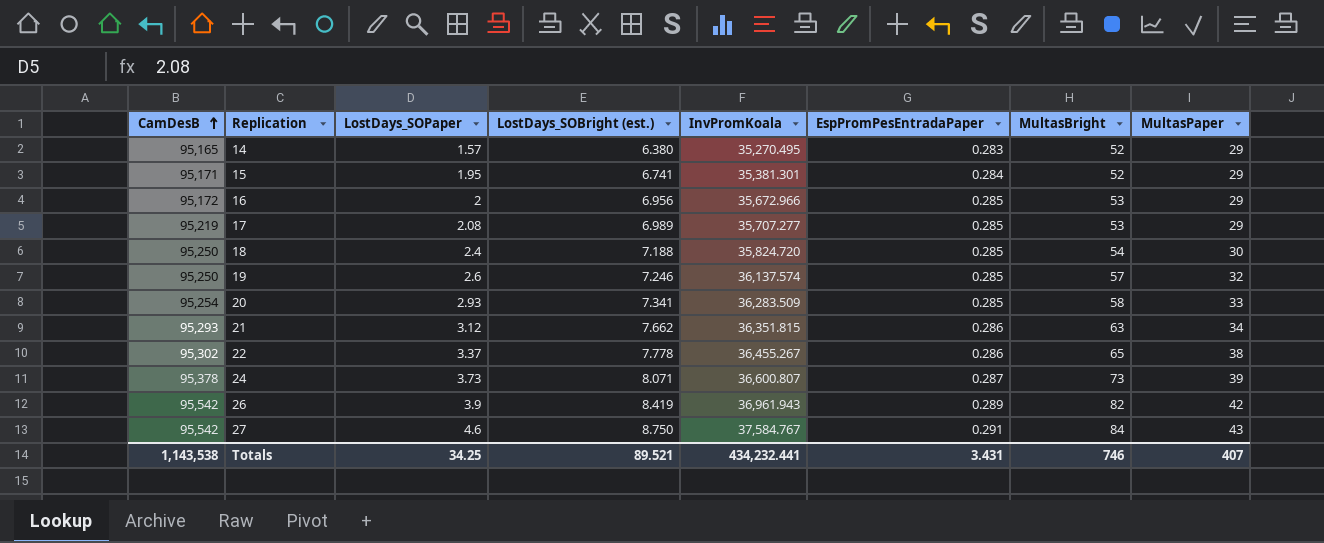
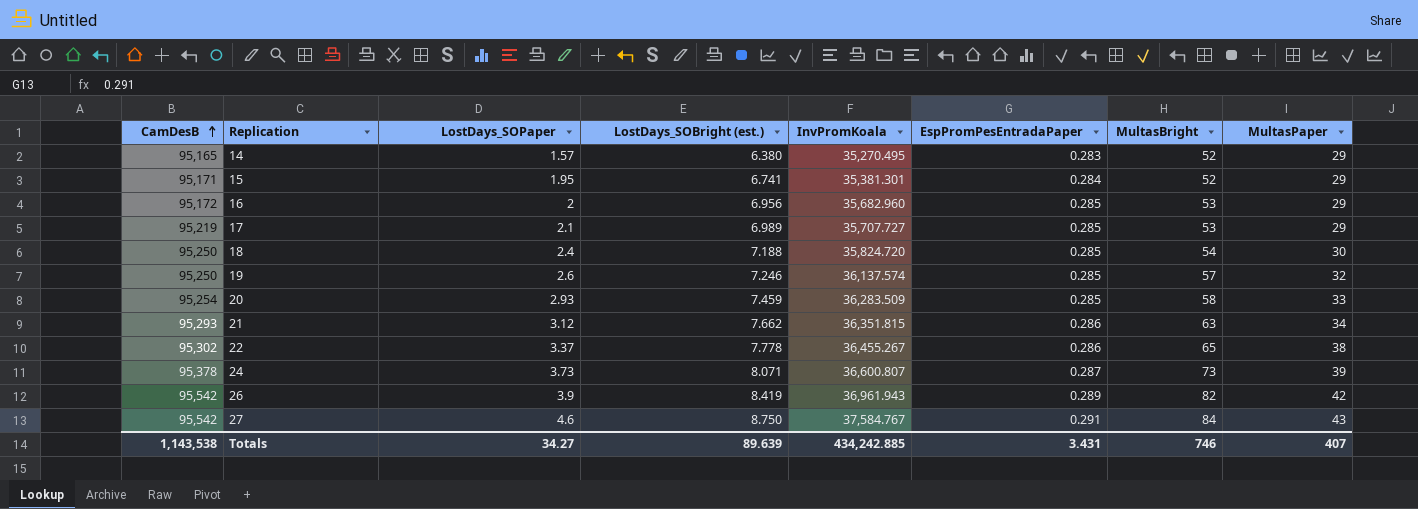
16 | InvPromKoala: 35,672.966 -> 35,682.960
17 | LostDays_SOPaper: 2.08 -> 2.1
17 | InvPromKoala: 35,707.277 -> 35,707.727
20 | LostDays_SOBright (est.): 7.341 -> 7.459
Totals | LostDays_SOPaper: 34.25 -> 34.27
Totals | LostDays_SOBright (est.): 89.521 -> 89.639
Totals | InvPromKoala: 434,232.441 -> 434,242.885

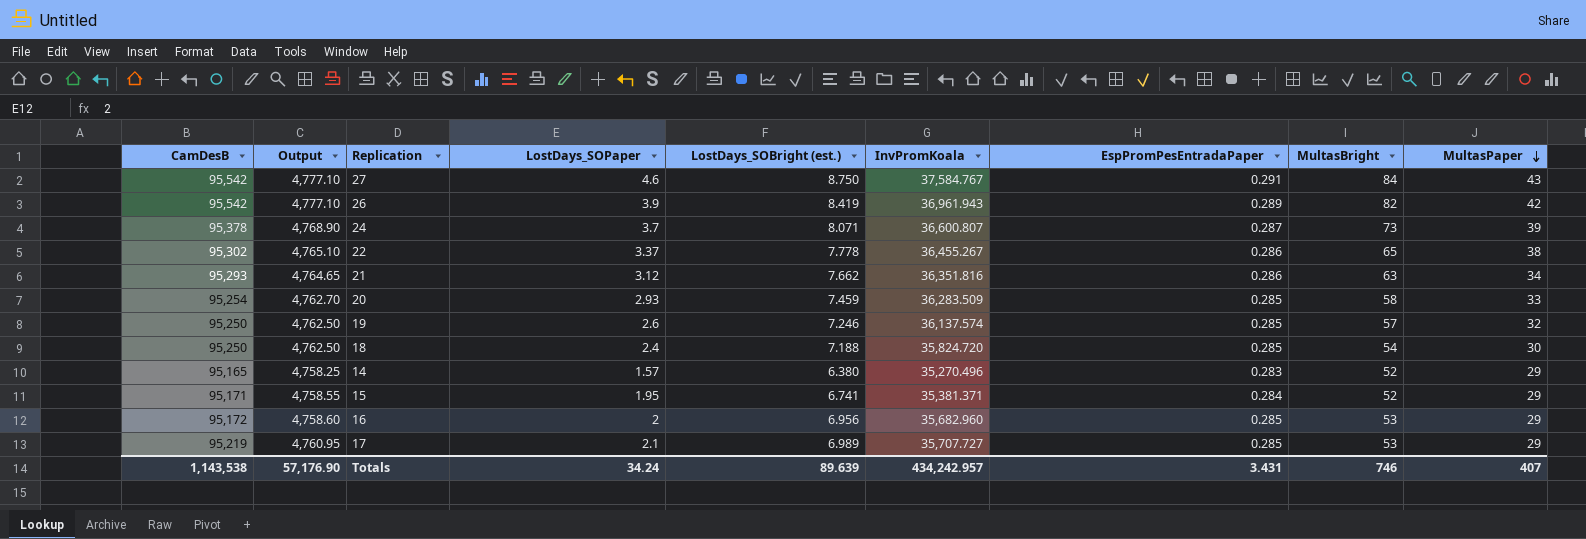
row order: CamDesB ascending -> MultasPaper descending
column Output | formula: none -> [CamDesB] * 0.05
24 | LostDays_SOPaper: 3.73 -> 3.7
21 | InvPromKoala: 36,351.815 -> 36,351.816
14 | InvPromKoala: 35,270.495 -> 35,270.496
15 | InvPromKoala: 35,381.301 -> 35,381.371
Totals | LostDays_SOPaper: 34.27 -> 34.24
Totals | InvPromKoala: 434,242.885 -> 434,242.957

